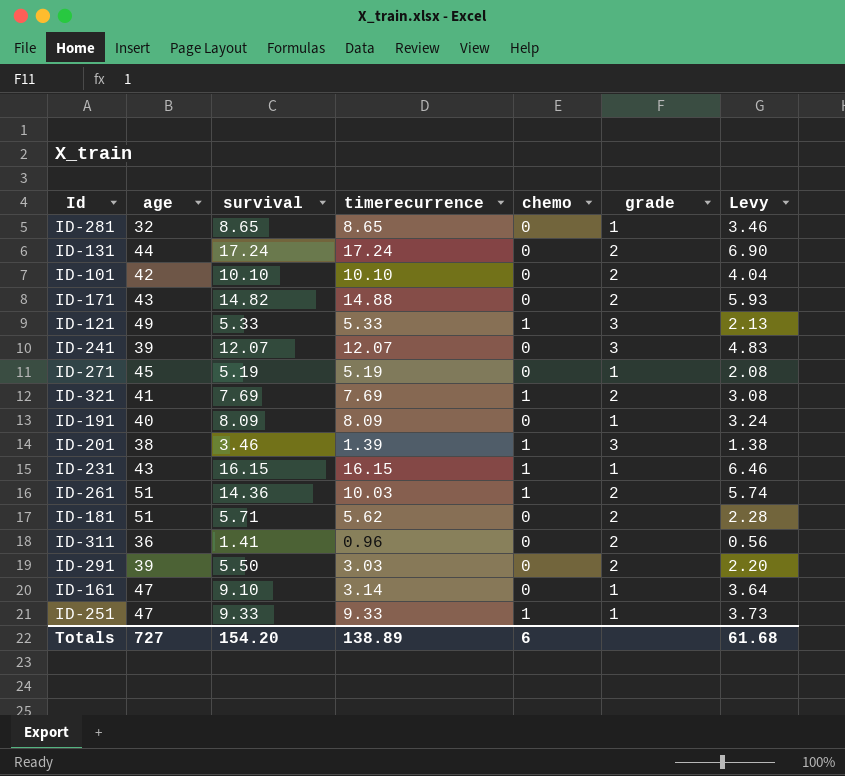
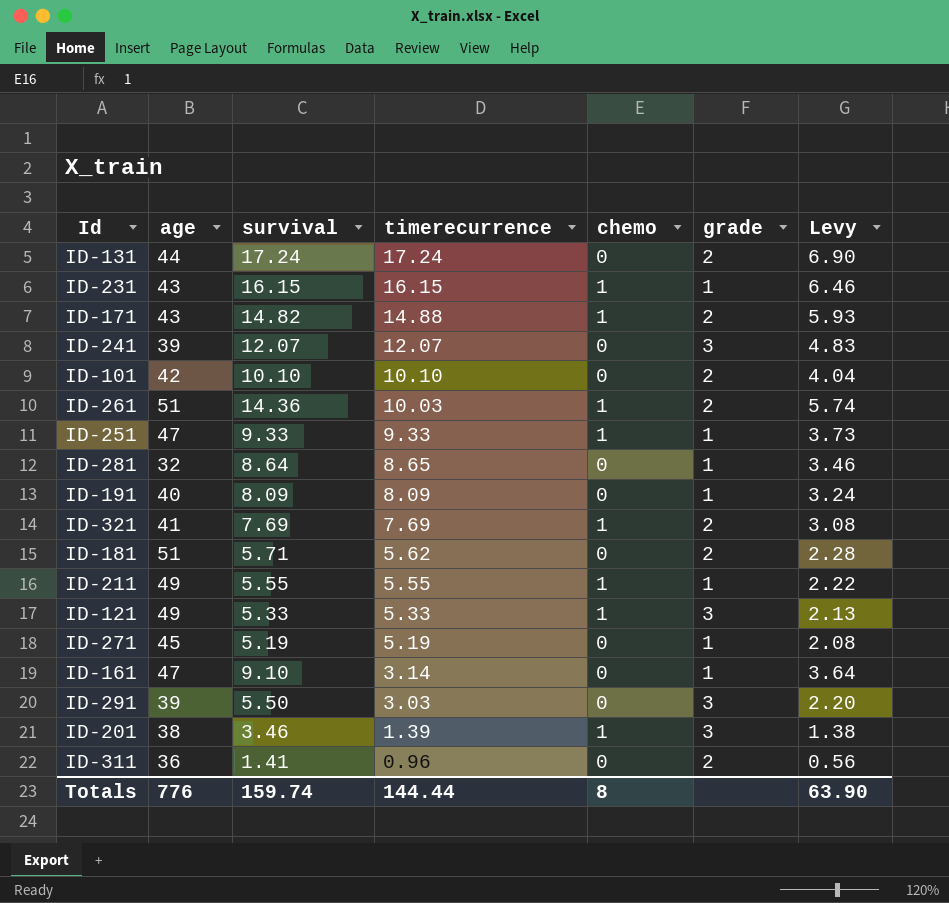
row order: none -> timerecurrence descending
ID-171 | chemo: 0 -> 1
ID-281 | survival: 8.65 -> 8.64
row ID-211: none -> 49 | 5.55 | 5.55 | 1 | 1 | 2.22
ID-291 | grade: 2 -> 3
Totals | age: 727 -> 776
Totals | survival: 154.20 -> 159.74
Totals | timerecurrence: 138.89 -> 144.44
Totals | chemo: 6 -> 8
Totals | Levy: 61.68 -> 63.90

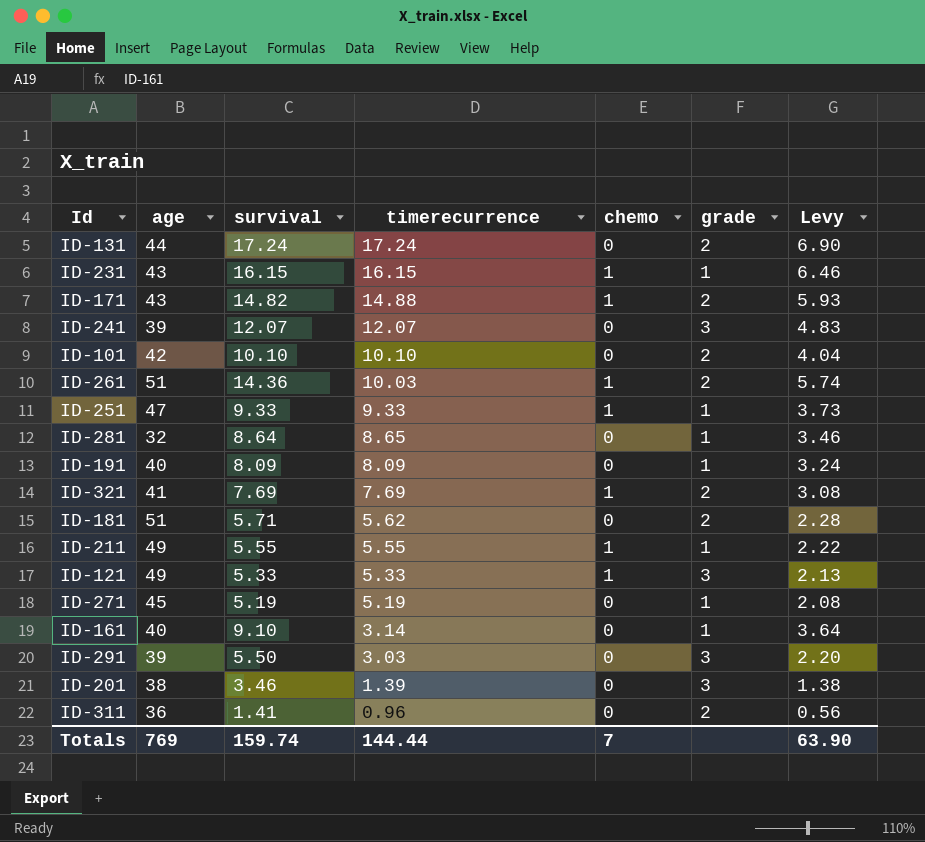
ID-161 | age: 47 -> 40
ID-201 | chemo: 1 -> 0
Totals | age: 776 -> 769
Totals | chemo: 8 -> 7

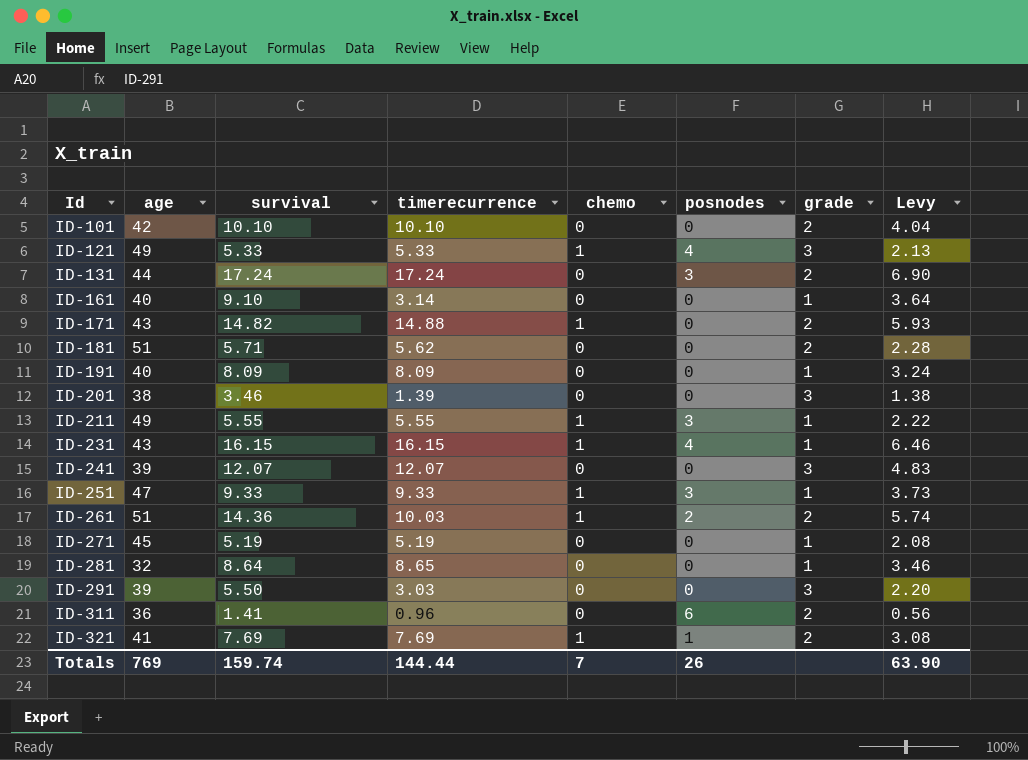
row order: timerecurrence descending -> Id ascending
column posnodes | position: none -> 6

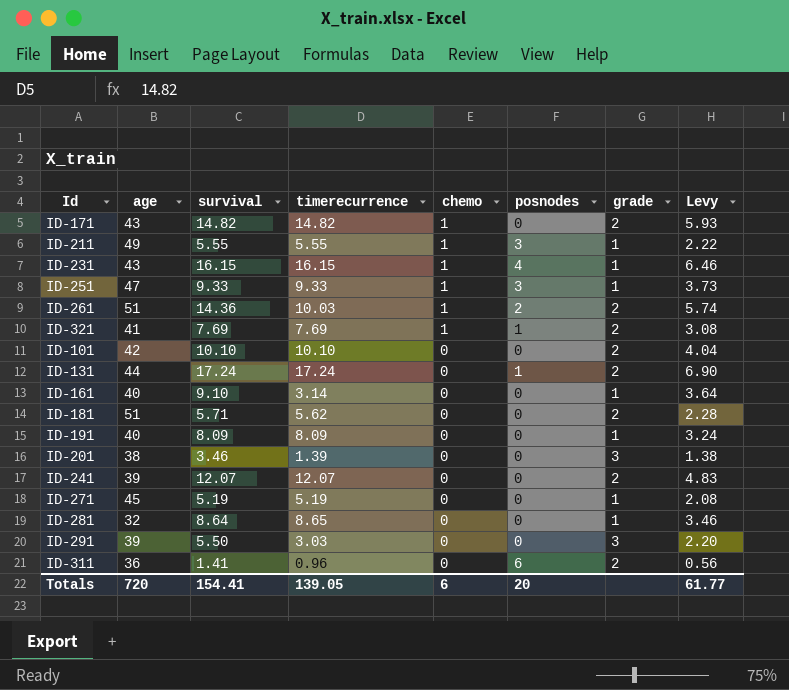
row order: Id ascending -> chemo descending
row ID-121: 49 | 5.33 | 5.33 | 1 | 4 | 3 | 2.13 -> none
ID-171 | timerecurrence: 14.88 -> 14.82
ID-131 | posnodes: 3 -> 1
ID-241 | grade: 3 -> 2
Totals | age: 769 -> 720
Totals | survival: 159.74 -> 154.41
Totals | timerecurrence: 144.44 -> 139.05
Totals | chemo: 7 -> 6
Totals | posnodes: 26 -> 20
Totals | Levy: 63.90 -> 61.77

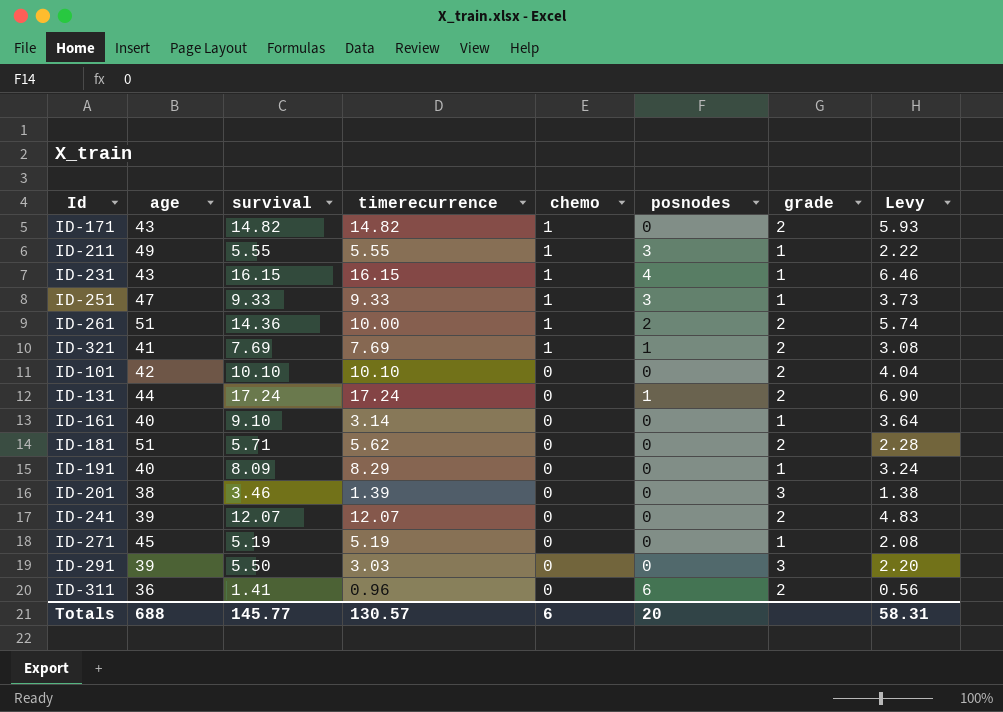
row ID-281: 32 | 8.64 | 8.65 | 0 | 0 | 1 | 3.46 -> none
ID-261 | timerecurrence: 10.03 -> 10.00
ID-191 | timerecurrence: 8.09 -> 8.29
Totals | age: 720 -> 688
Totals | survival: 154.41 -> 145.77
Totals | timerecurrence: 139.05 -> 130.57
Totals | Levy: 61.77 -> 58.31

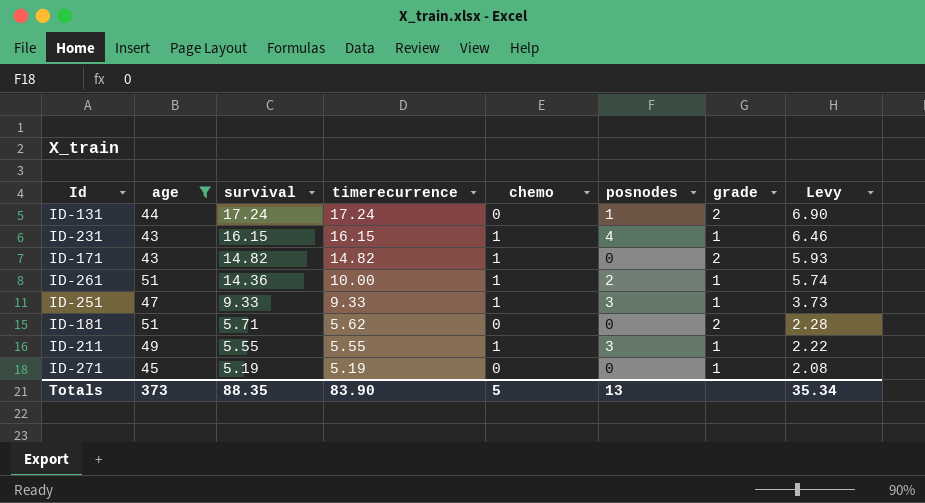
filter: none -> age >= 43
row order: chemo descending -> survival descending
ID-261 | grade: 2 -> 1
Totals | age: 688 -> 373
Totals | survival: 145.77 -> 88.35
Totals | timerecurrence: 130.57 -> 83.90
Totals | chemo: 6 -> 5
Totals | posnodes: 20 -> 13
Totals | Levy: 58.31 -> 35.34

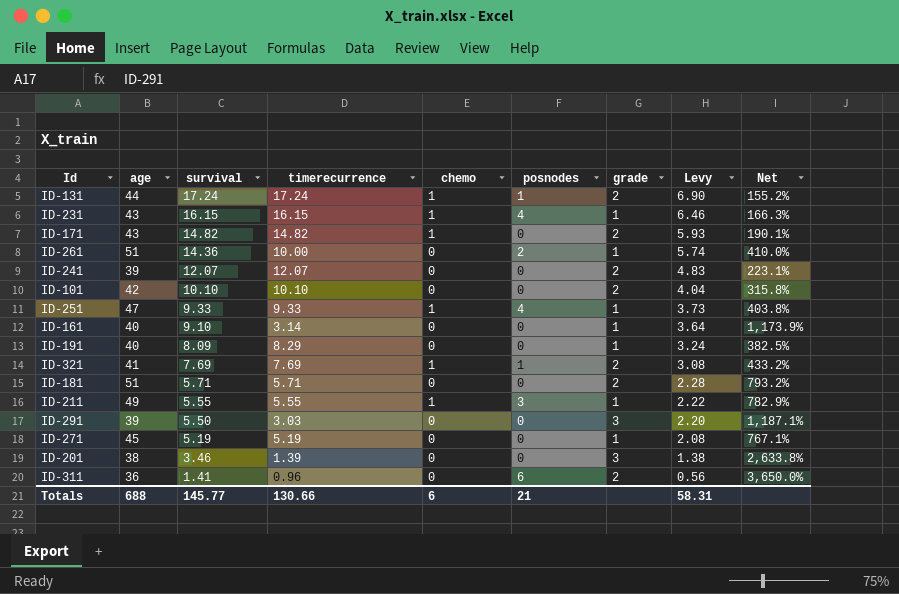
filter: age >= 43 -> none
column Net | formula: none -> ([age] - [timerecurrence]) / [timerecurrence]
ID-131 | chemo: 0 -> 1
ID-261 | chemo: 1 -> 0
ID-251 | posnodes: 3 -> 4
ID-181 | timerecurrence: 5.62 -> 5.71
Totals | age: 373 -> 688
Totals | survival: 88.35 -> 145.77
Totals | timerecurrence: 83.90 -> 130.66
Totals | chemo: 5 -> 6
Totals | posnodes: 13 -> 21
Totals | Levy: 35.34 -> 58.31

